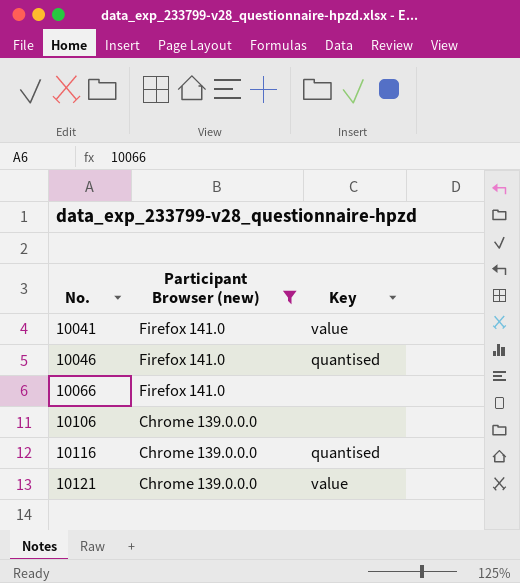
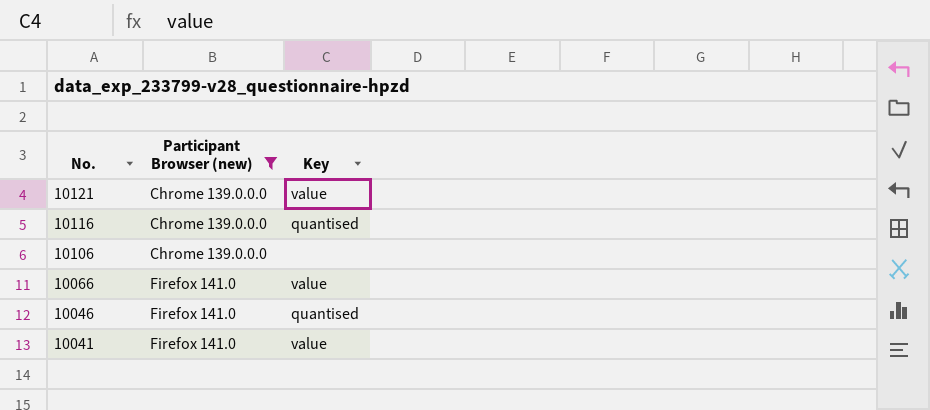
row order: No. ascending -> No. descending
10066 | Key: none -> value

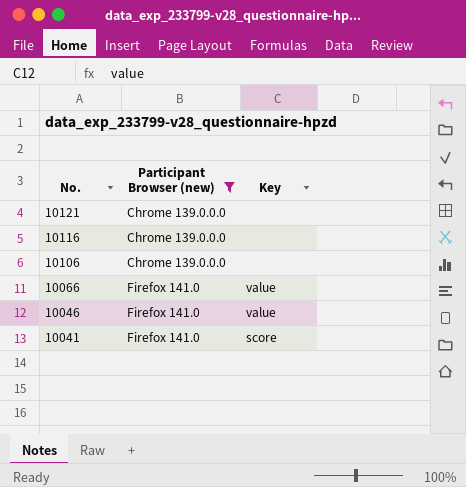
10121 | Key: value -> none
10116 | Key: quantised -> none
10046 | Key: quantised -> value
10041 | Key: value -> score

